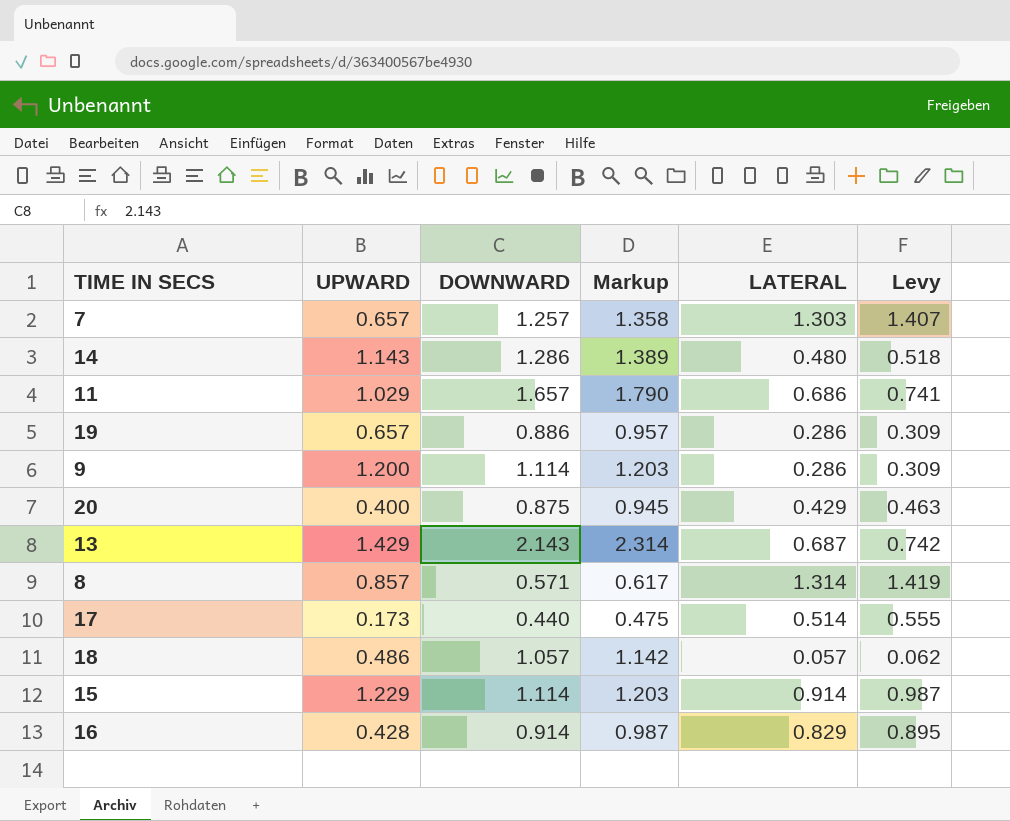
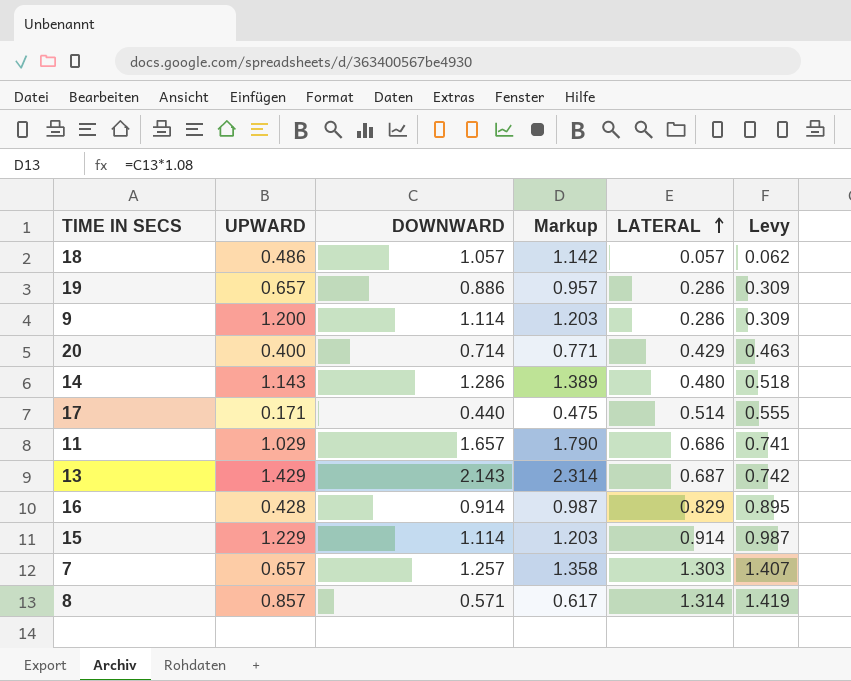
row order: none -> LATERAL ascending
20 | DOWNWARD: 0.875 -> 0.714
20 | Markup: 0.945 -> 0.771
17 | UPWARD: 0.173 -> 0.171

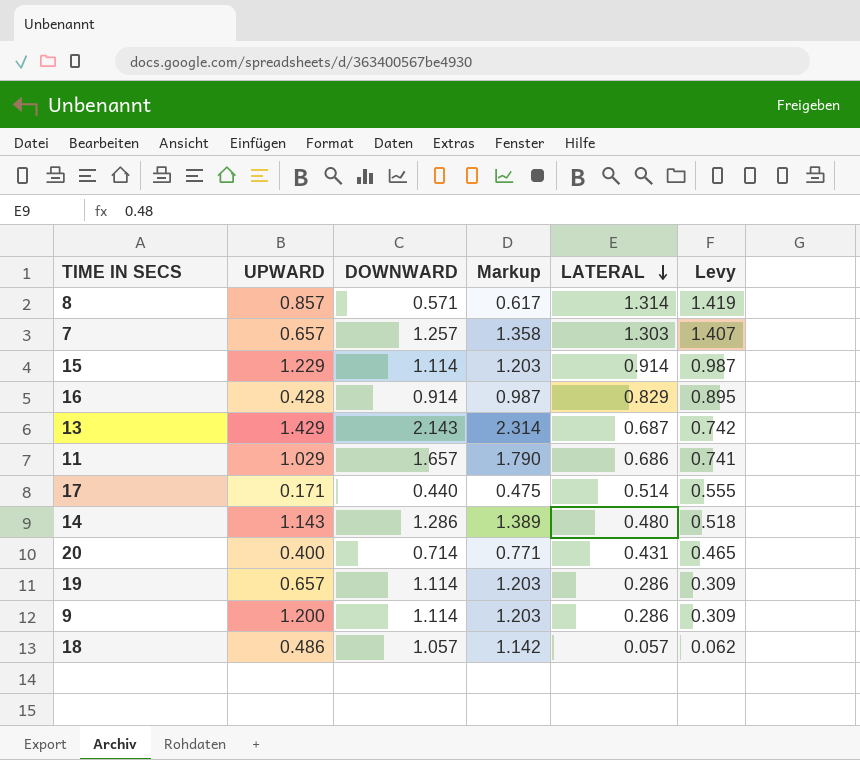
row order: LATERAL ascending -> LATERAL descending
20 | LATERAL: 0.429 -> 0.431
20 | Levy: 0.463 -> 0.465
19 | DOWNWARD: 0.886 -> 1.114
19 | Markup: 0.957 -> 1.203

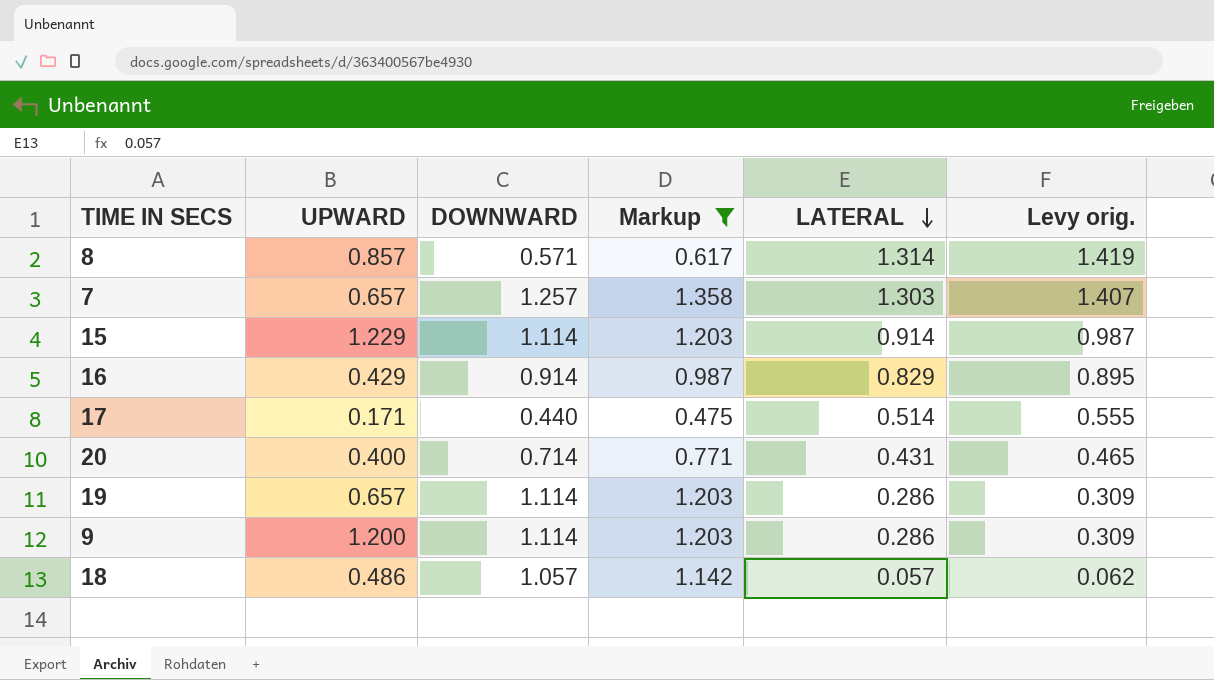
filter: none -> Markup <= 1.358
column name: Levy -> Levy orig.
16 | UPWARD: 0.428 -> 0.429

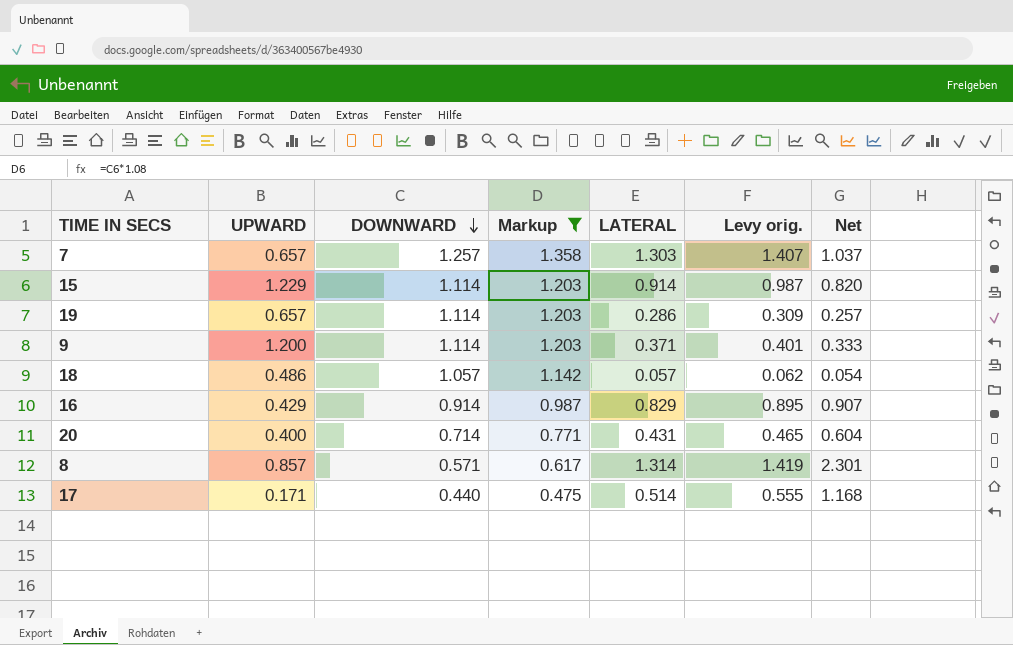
row order: LATERAL descending -> DOWNWARD descending
column Net | formula: none -> [LATERAL] / [DOWNWARD]
9 | LATERAL: 0.286 -> 0.371
9 | Levy orig.: 0.309 -> 0.401

